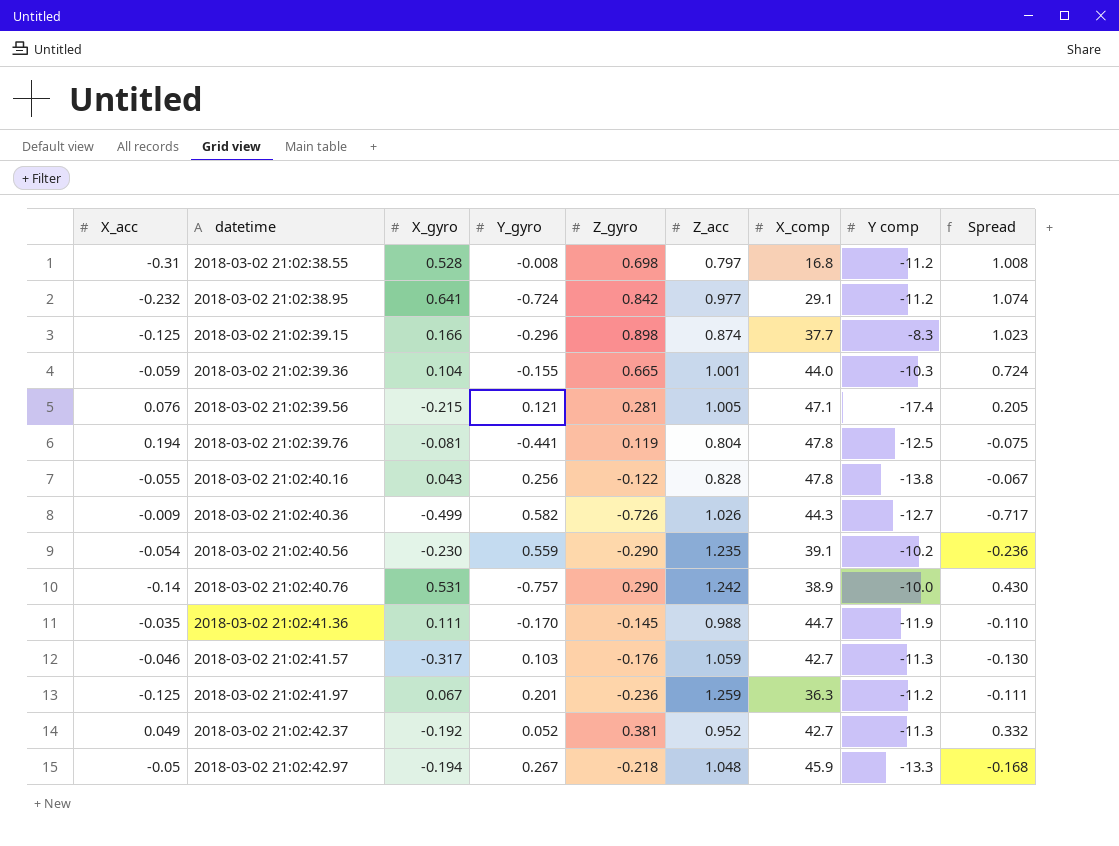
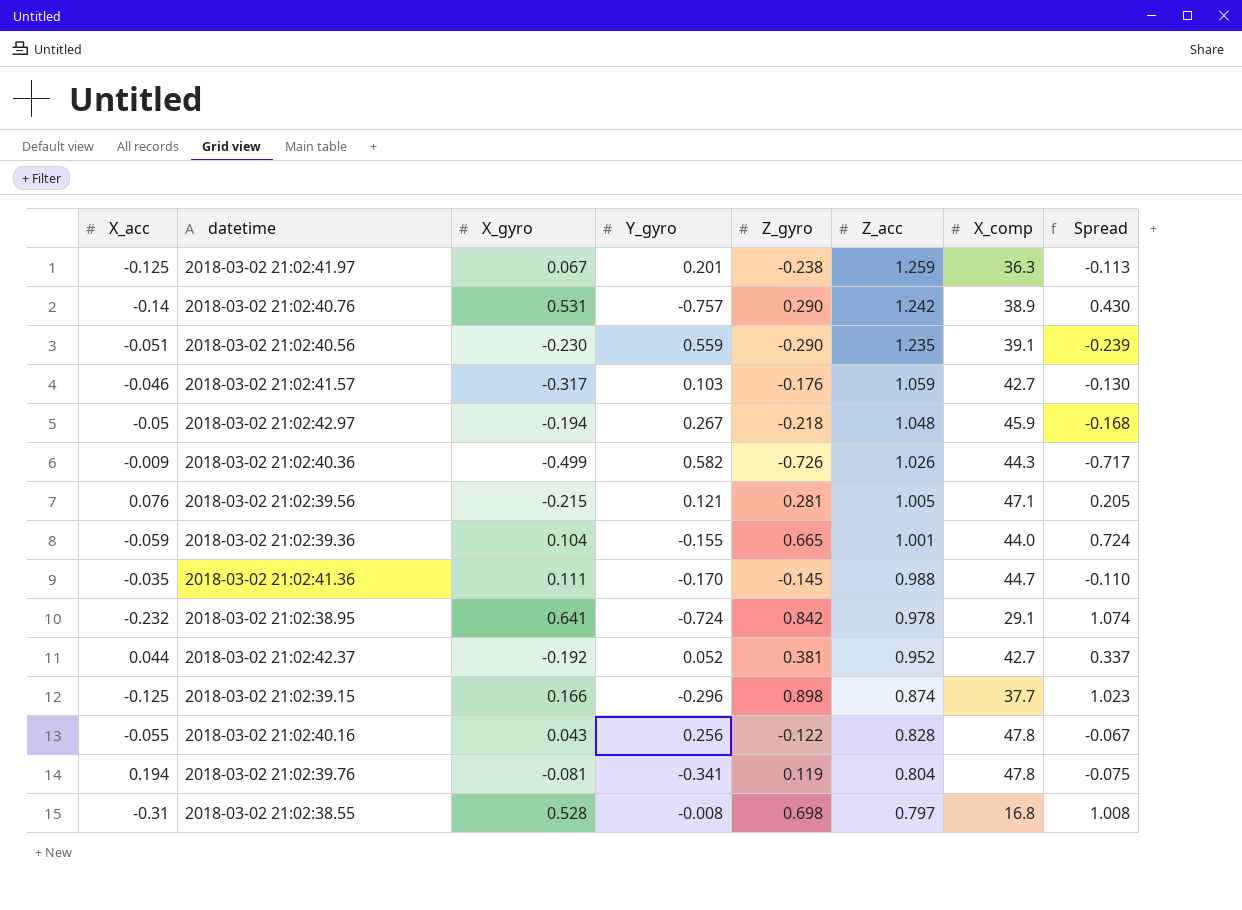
row order: datetime ascending -> Z_acc descending
column Y comp | position: 8 -> none
2018-03-02 21:02:41.97 | Z_gyro: -0.236 -> -0.238
2018-03-02 21:02:41.97 | Spread: -0.111 -> -0.113
2018-03-02 21:02:40.56 | X_acc: -0.054 -> -0.051
2018-03-02 21:02:40.56 | Spread: -0.236 -> -0.239
2018-03-02 21:02:38.95 | Z_acc: 0.977 -> 0.978
2018-03-02 21:02:42.37 | X_acc: 0.049 -> 0.044
2018-03-02 21:02:42.37 | Spread: 0.332 -> 0.337
2018-03-02 21:02:39.76 | Y_gyro: -0.441 -> -0.341

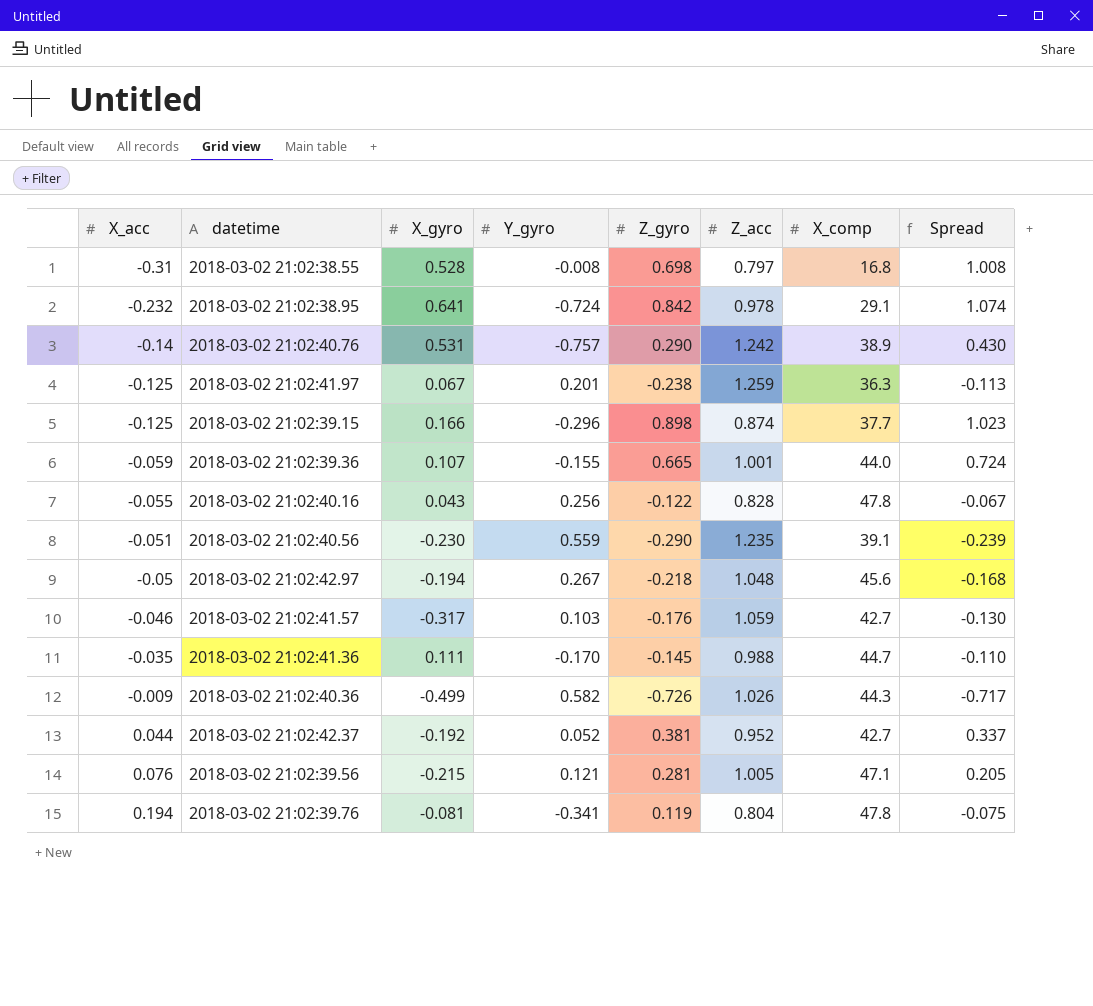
row order: Z_acc descending -> X_acc ascending
2018-03-02 21:02:39.36 | X_gyro: 0.104 -> 0.107
2018-03-02 21:02:42.97 | X_comp: 45.9 -> 45.6

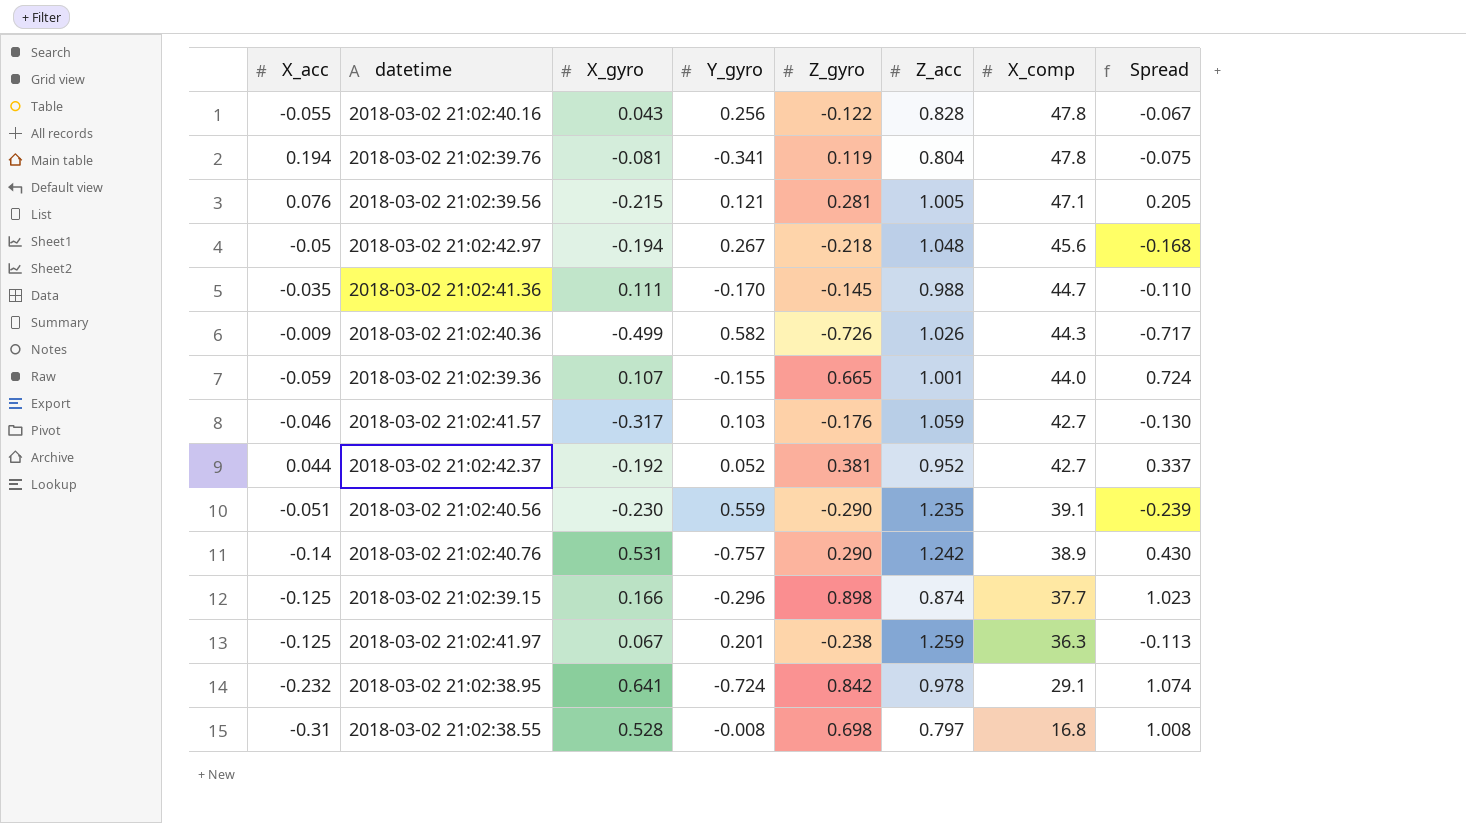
row order: X_acc ascending -> X_comp descending

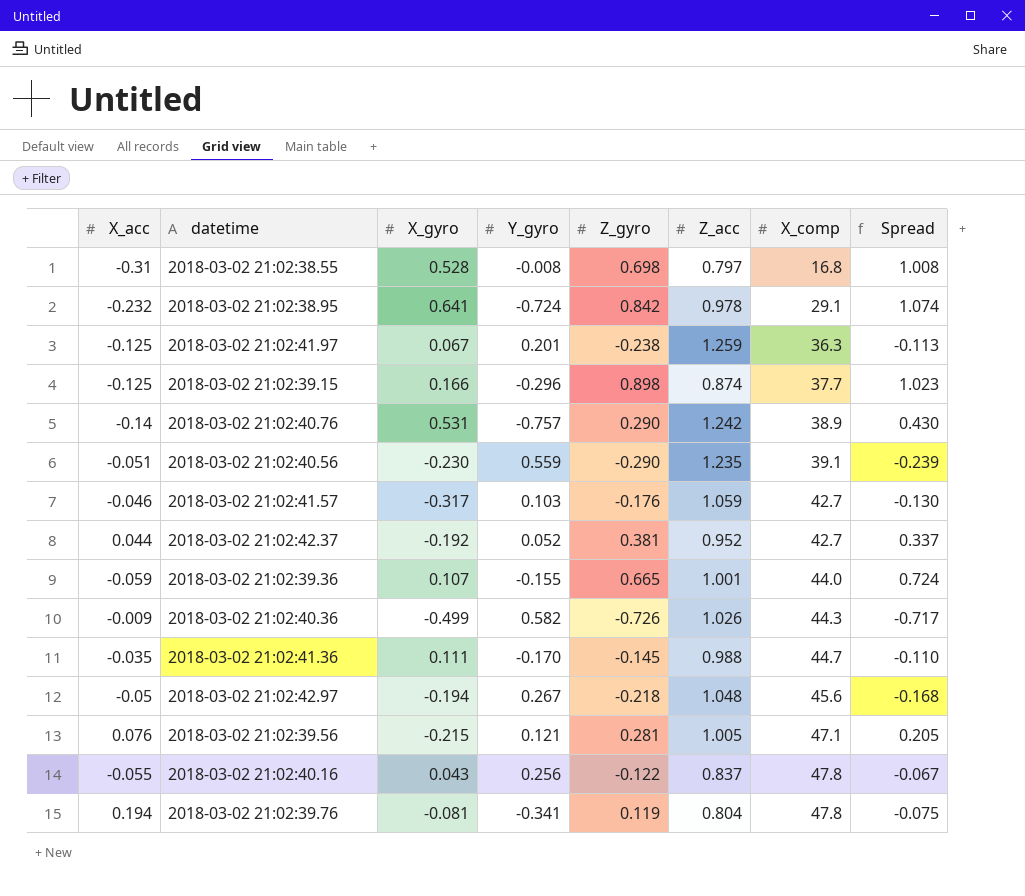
row order: X_comp descending -> X_comp ascending
2018-03-02 21:02:40.16 | Z_acc: 0.828 -> 0.837

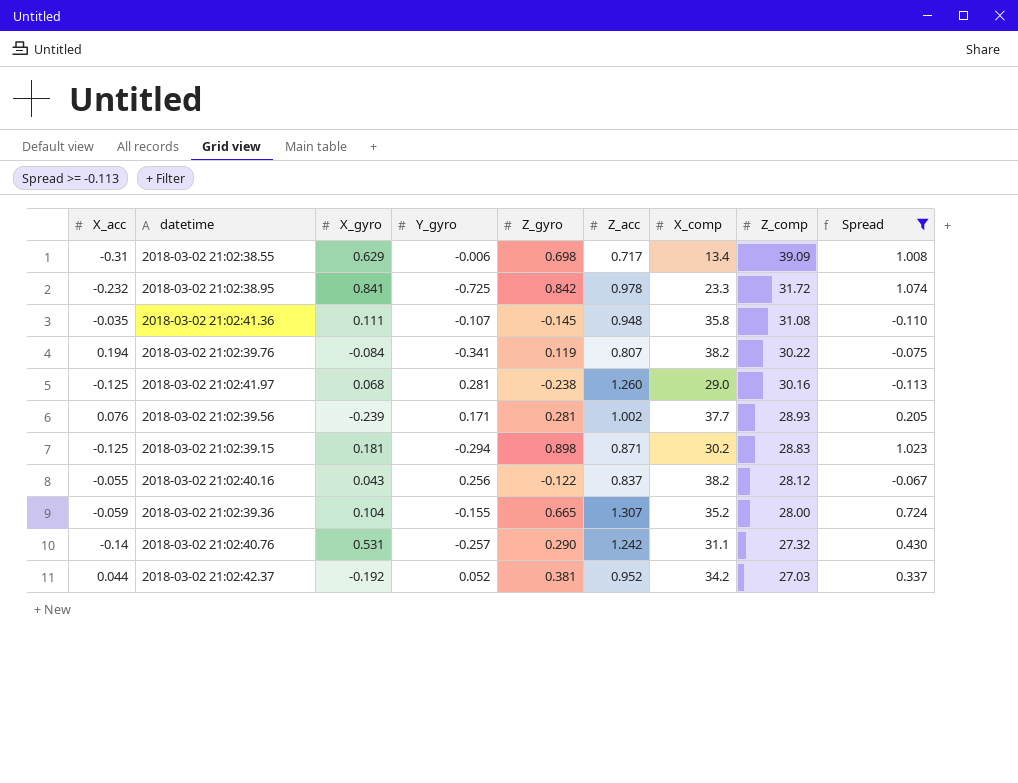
filter: none -> Spread >= -0.113
row order: X_comp ascending -> Z_comp descending
column Z_comp | position: none -> 8
2018-03-02 21:02:38.55 | X_gyro: 0.528 -> 0.629
2018-03-02 21:02:38.55 | Y_gyro: -0.008 -> -0.006
2018-03-02 21:02:38.55 | Z_acc: 0.797 -> 0.717
2018-03-02 21:02:38.55 | X_comp: 16.8 -> 13.4
2018-03-02 21:02:38.95 | X_gyro: 0.641 -> 0.841
2018-03-02 21:02:38.95 | Y_gyro: -0.724 -> -0.725
2018-03-02 21:02:38.95 | X_comp: 29.1 -> 23.3
2018-03-02 21:02:41.36 | Y_gyro: -0.170 -> -0.107
2018-03-02 21:02:41.36 | Z_acc: 0.988 -> 0.948
2018-03-02 21:02:41.36 | X_comp: 44.7 -> 35.8
2018-03-02 21:02:39.76 | X_gyro: -0.081 -> -0.084
2018-03-02 21:02:39.76 | Z_acc: 0.804 -> 0.807
2018-03-02 21:02:39.76 | X_comp: 47.8 -> 38.2
2018-03-02 21:02:41.97 | X_gyro: 0.067 -> 0.068
2018-03-02 21:02:41.97 | Y_gyro: 0.201 -> 0.281
2018-03-02 21:02:41.97 | Z_acc: 1.259 -> 1.260
2018-03-02 21:02:41.97 | X_comp: 36.3 -> 29.0
2018-03-02 21:02:39.56 | X_gyro: -0.215 -> -0.239
2018-03-02 21:02:39.56 | Y_gyro: 0.121 -> 0.171
2018-03-02 21:02:39.56 | Z_acc: 1.005 -> 1.002
2018-03-02 21:02:39.56 | X_comp: 47.1 -> 37.7
2018-03-02 21:02:39.15 | X_gyro: 0.166 -> 0.181
2018-03-02 21:02:39.15 | Y_gyro: -0.296 -> -0.294
2018-03-02 21:02:39.15 | Z_acc: 0.874 -> 0.871
2018-03-02 21:02:39.15 | X_comp: 37.7 -> 30.2
2018-03-02 21:02:40.16 | X_comp: 47.8 -> 38.2
2018-03-02 21:02:39.36 | X_gyro: 0.107 -> 0.104
2018-03-02 21:02:39.36 | Z_acc: 1.001 -> 1.307
2018-03-02 21:02:39.36 | X_comp: 44.0 -> 35.2
2018-03-02 21:02:40.76 | Y_gyro: -0.757 -> -0.257
2018-03-02 21:02:40.76 | X_comp: 38.9 -> 31.1
2018-03-02 21:02:42.37 | X_comp: 42.7 -> 34.2

